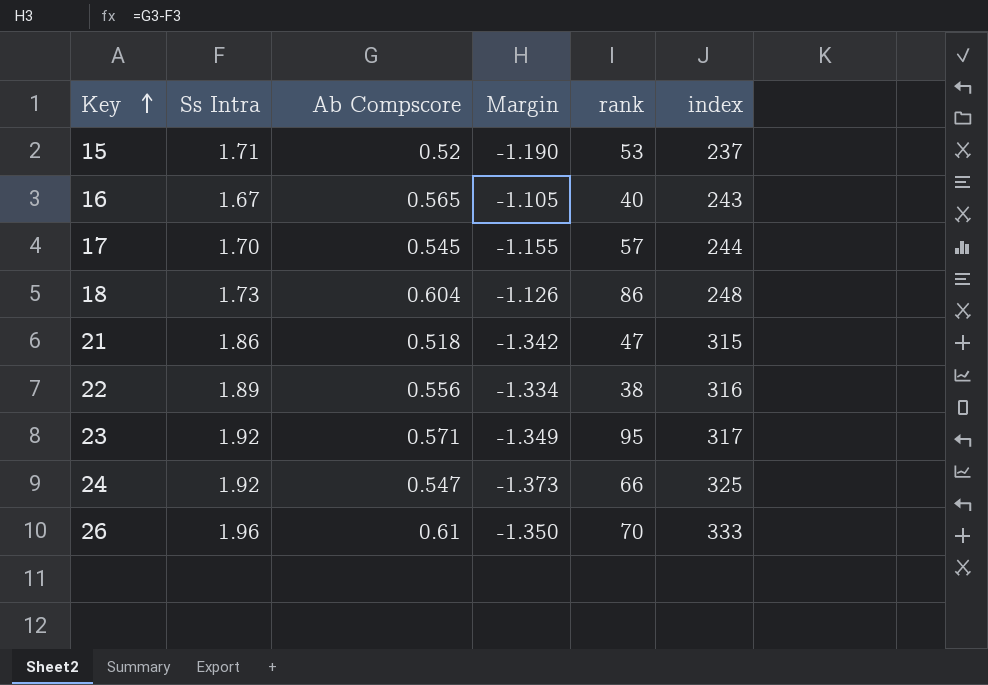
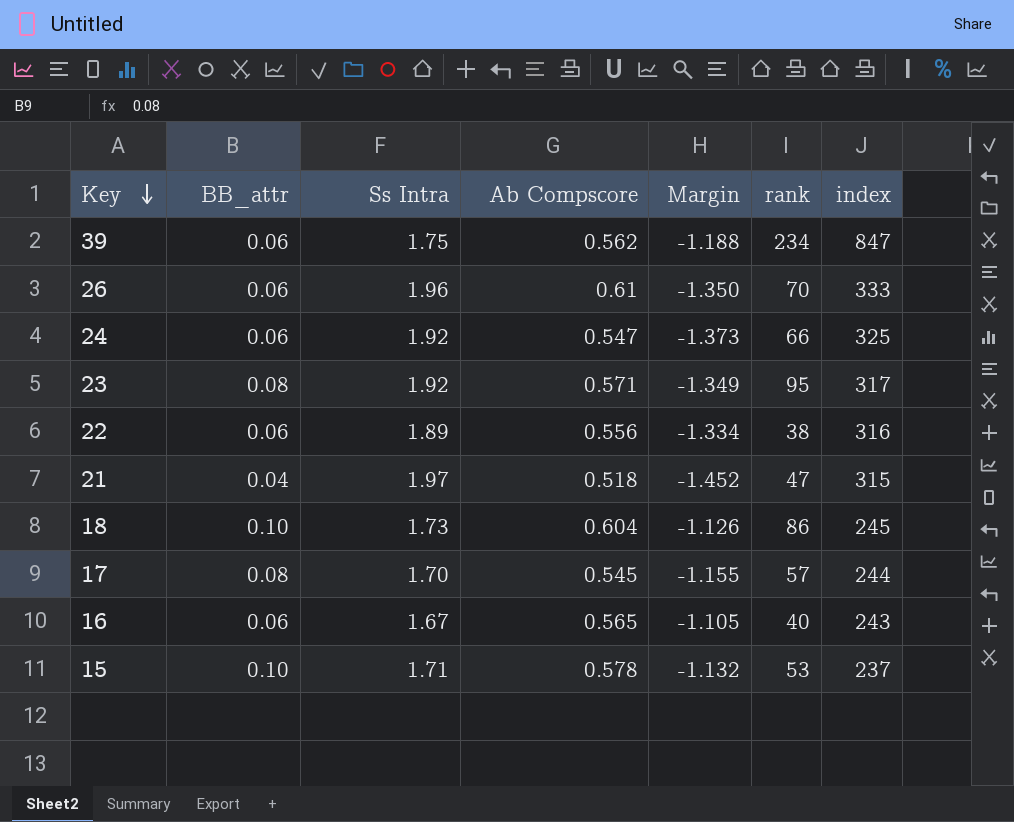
row order: Key ascending -> Key descending
column BB_attr | position: none -> 2
row 39: none -> 0.06 | 1.75 | 0.562 | -1.188 | 234 | 847
21 | Ss Intra: 1.86 -> 1.97
21 | Margin: -1.342 -> -1.452
18 | index: 248 -> 245
15 | Ab Compscore: 0.52 -> 0.578
15 | Margin: -1.190 -> -1.132

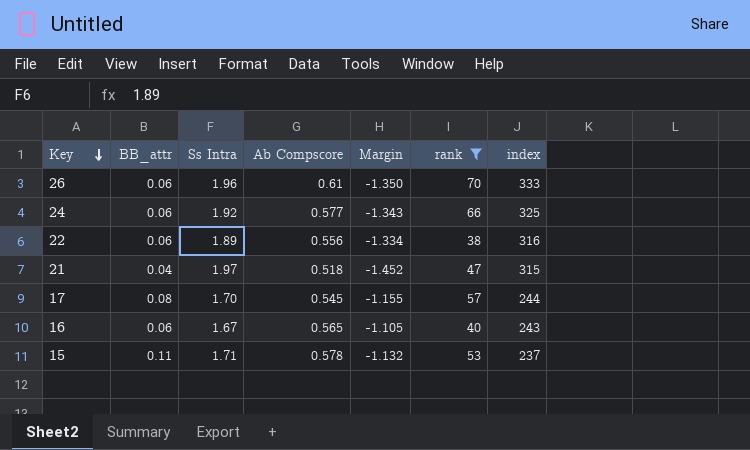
filter: none -> rank <= 70
24 | Ab Compscore: 0.547 -> 0.577
24 | Margin: -1.373 -> -1.343
15 | BB_attr: 0.10 -> 0.11

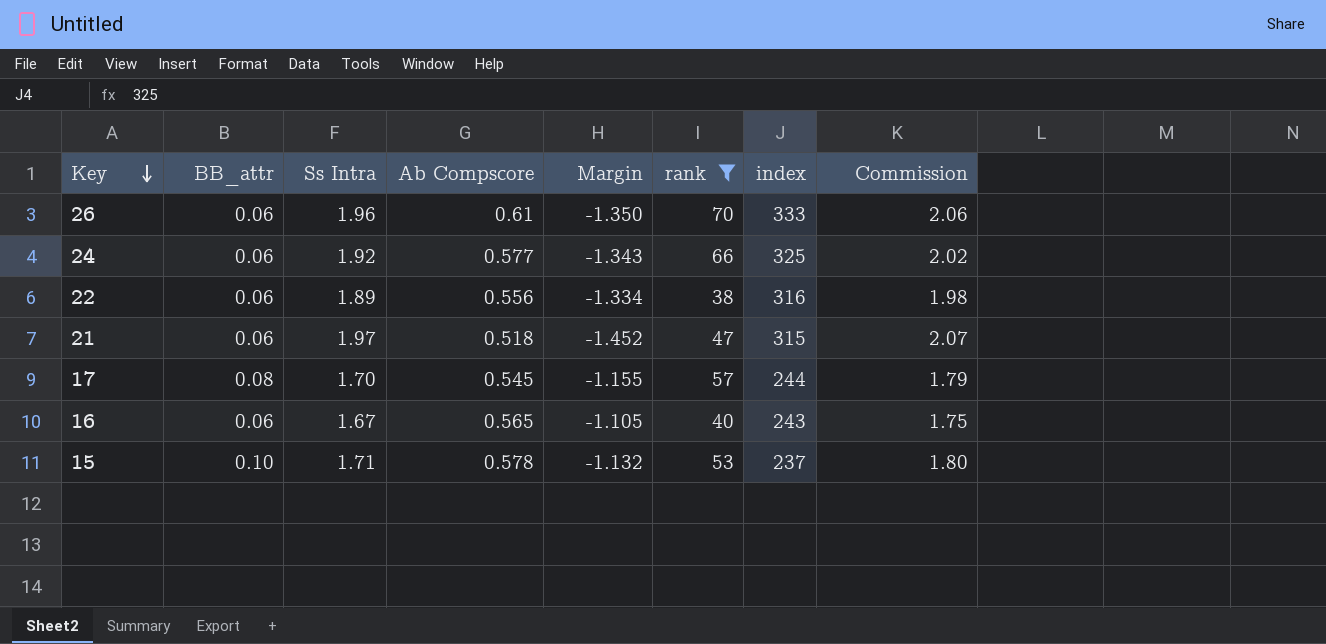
column Commission | formula: none -> [Ss Intra] * 1.05
21 | BB_attr: 0.04 -> 0.06
15 | BB_attr: 0.11 -> 0.10

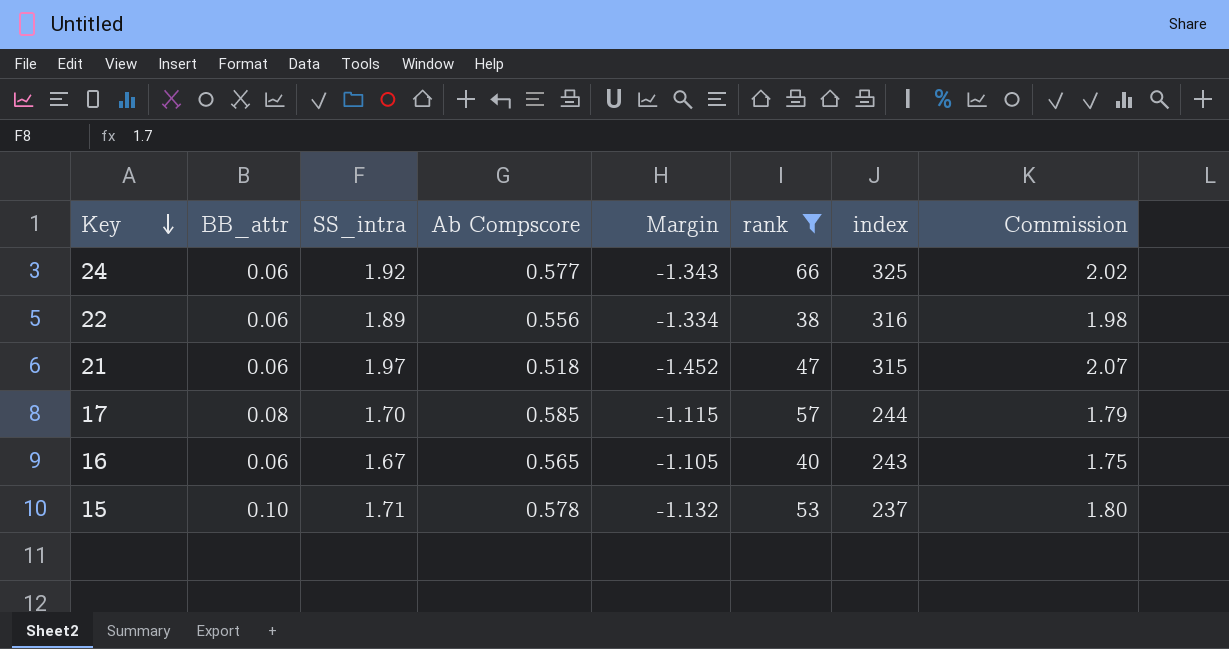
column name: Ss Intra -> SS_intra
row 26: 0.06 | 1.96 | 0.61 | -1.350 | 70 | 333 | 2.06 -> none
17 | Ab Compscore: 0.545 -> 0.585
17 | Margin: -1.155 -> -1.115

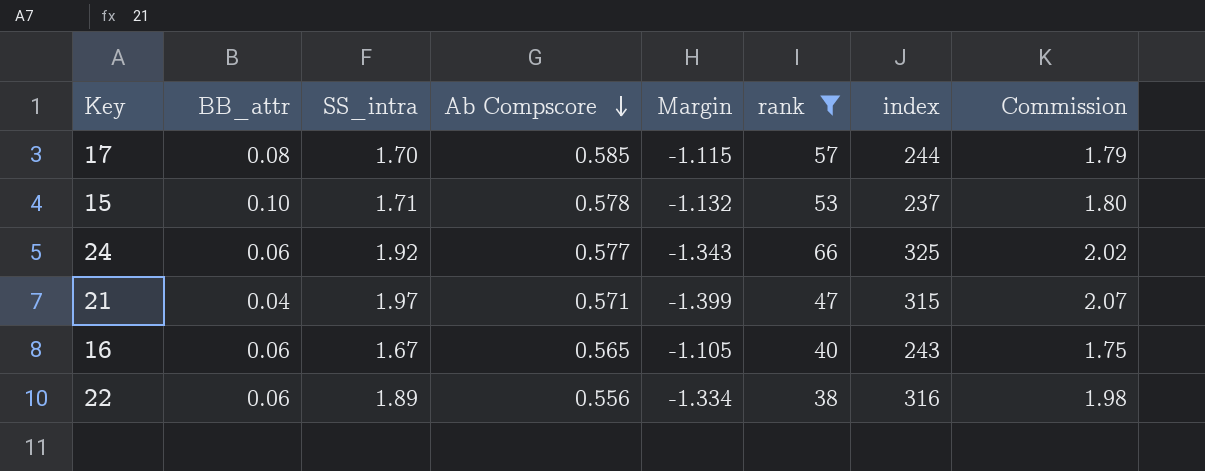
row order: Key descending -> Ab Compscore descending
21 | BB_attr: 0.06 -> 0.04
21 | Ab Compscore: 0.518 -> 0.571
21 | Margin: -1.452 -> -1.399

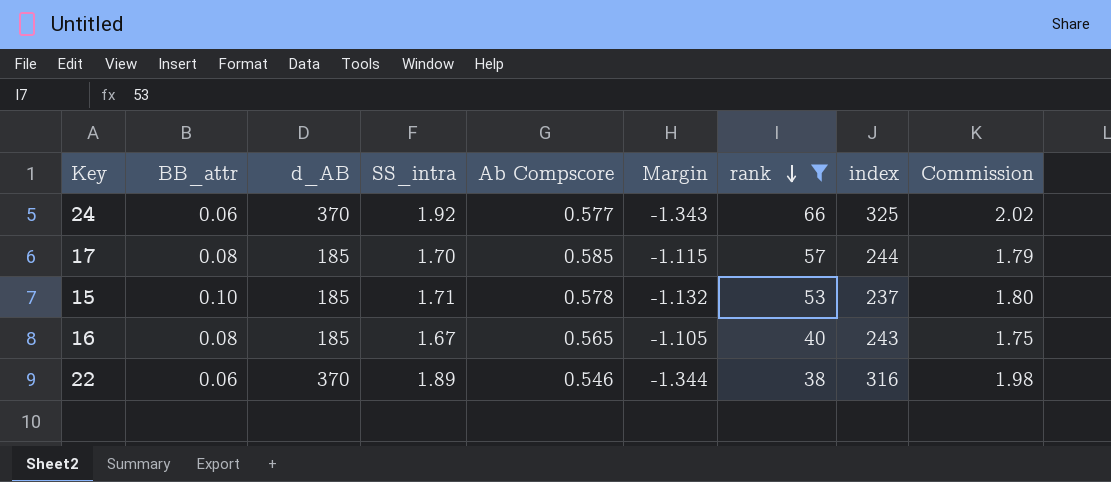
row order: Ab Compscore descending -> rank descending
column d_AB | position: none -> 3
row 21: 0.04 | 1.97 | 0.571 | -1.399 | 47 | 315 | 2.07 -> none
16 | BB_attr: 0.06 -> 0.08
22 | Ab Compscore: 0.556 -> 0.546
22 | Margin: -1.334 -> -1.344

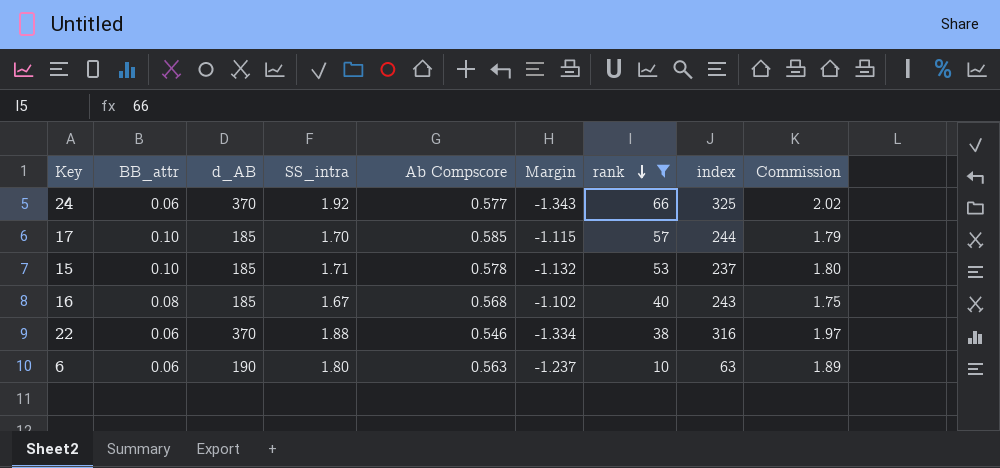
17 | BB_attr: 0.08 -> 0.10
16 | Ab Compscore: 0.565 -> 0.568
16 | Margin: -1.105 -> -1.102
22 | SS_intra: 1.89 -> 1.88
22 | Margin: -1.344 -> -1.334
22 | Commission: 1.98 -> 1.97
row 6: none -> 0.06 | 190 | 1.80 | 0.563 | -1.237 | 10 | 63 | 1.89

